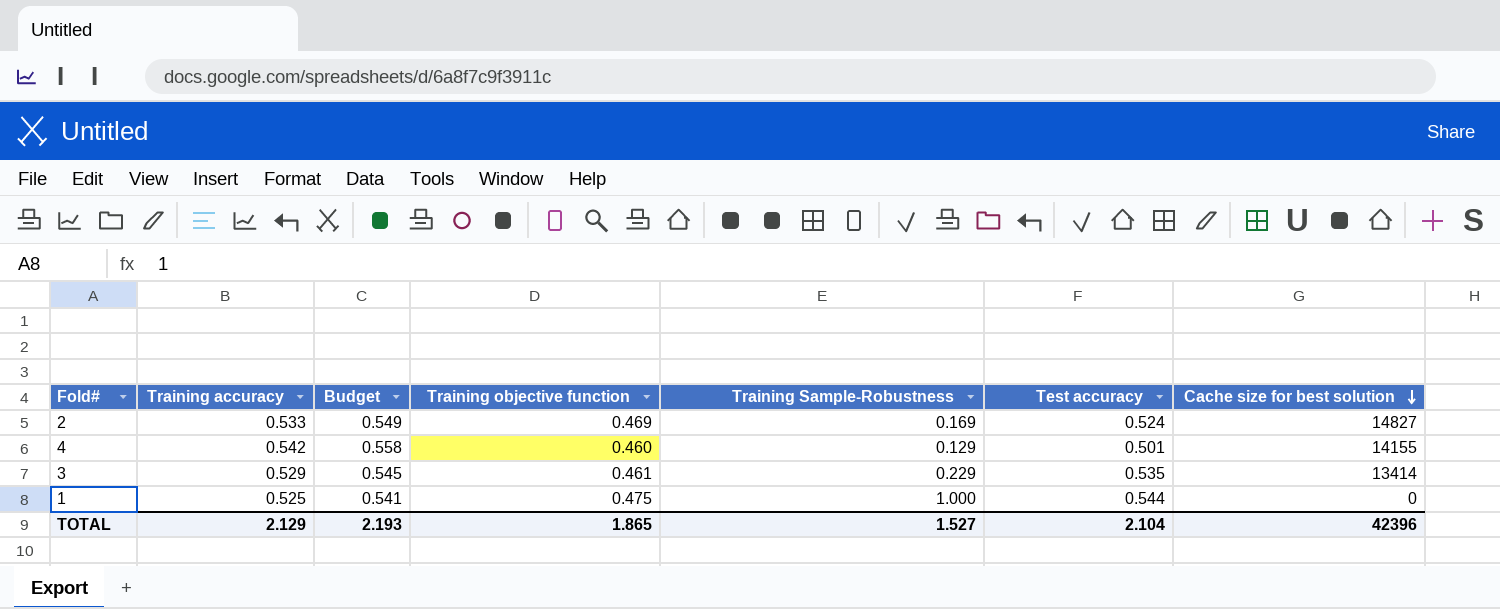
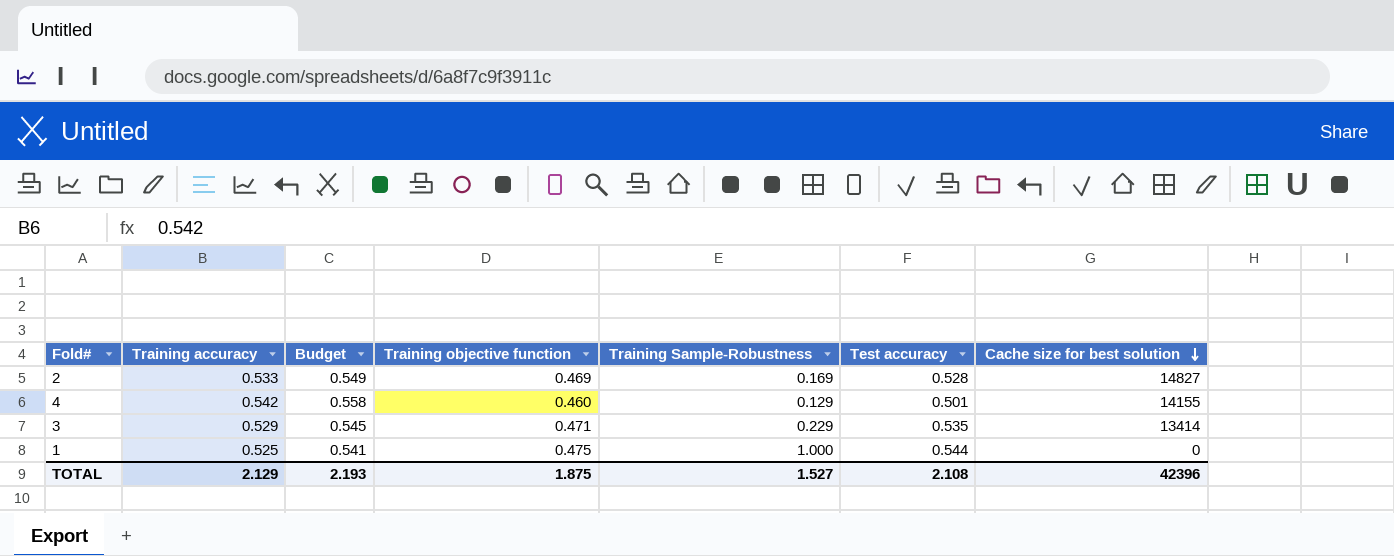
2 | Test accuracy: 0.524 -> 0.528
3 | Training objective function: 0.461 -> 0.471
TOTAL | Training objective function: 1.865 -> 1.875
TOTAL | Test accuracy: 2.104 -> 2.108

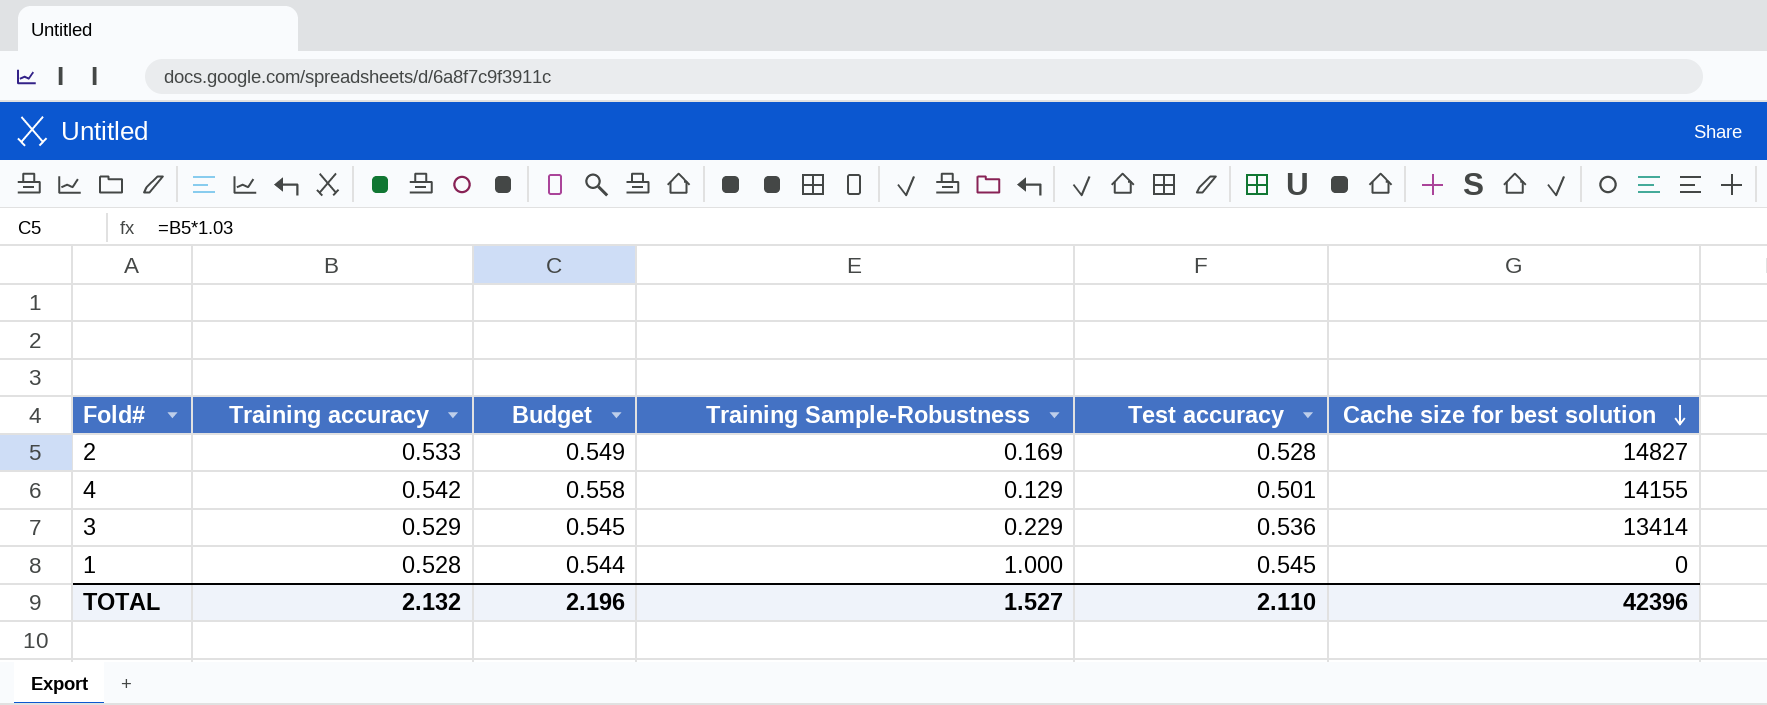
column Training objective function | position: 4 -> none
3 | Test accuracy: 0.535 -> 0.536
1 | Training accuracy: 0.525 -> 0.528
1 | Budget: 0.541 -> 0.544
1 | Test accuracy: 0.544 -> 0.545
TOTAL | Training accuracy: 2.129 -> 2.132
TOTAL | Budget: 2.193 -> 2.196
TOTAL | Test accuracy: 2.108 -> 2.110

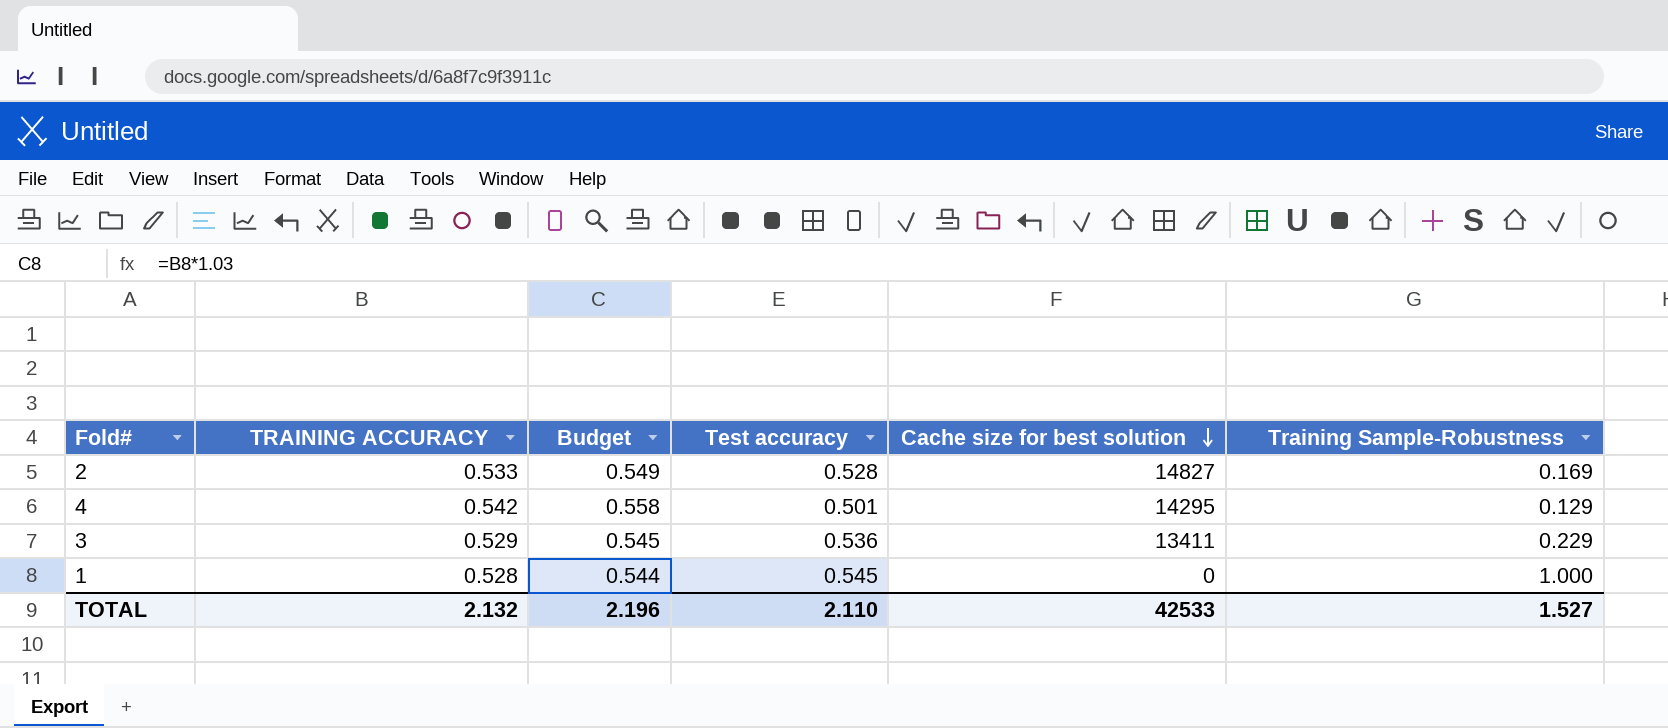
column name: Training accuracy -> TRAINING ACCURACY
column Training Sample-Robustness | position: 4 -> 6
4 | Cache size for best solution: 14155 -> 14295
3 | Cache size for best solution: 13414 -> 13411
TOTAL | Cache size for best solution: 42396 -> 42533

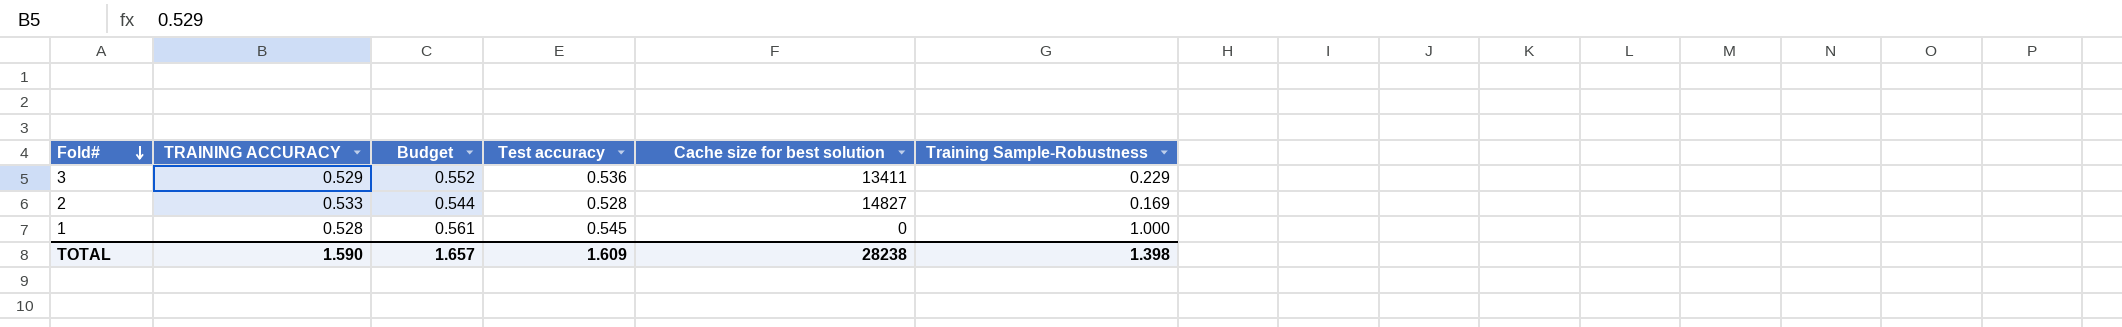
row order: Cache size for best solution descending -> Fold# descending
column Budget | formula: [TRAINING ACCURACY] * 1.03 -> [Test accuracy] * 1.03
row 4: 0.542 | 0.558 | 0.501 | 14295 | 0.129 -> none
TOTAL | TRAINING ACCURACY: 2.132 -> 1.590
TOTAL | Budget: 2.196 -> 1.657
TOTAL | Test accuracy: 2.110 -> 1.609
TOTAL | Cache size for best solution: 42533 -> 28238
TOTAL | Training Sample-Robustness: 1.527 -> 1.398

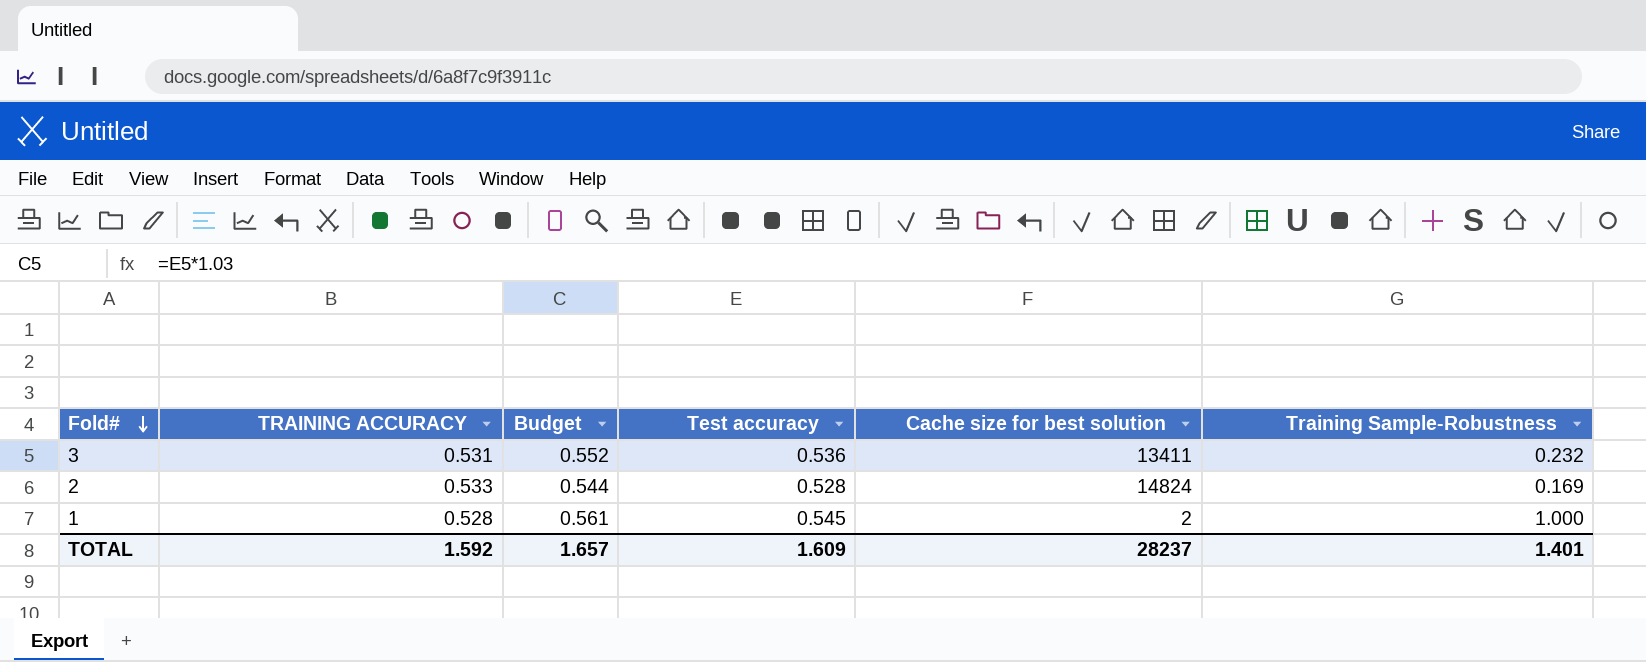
3 | TRAINING ACCURACY: 0.529 -> 0.531
3 | Training Sample-Robustness: 0.229 -> 0.232
2 | Cache size for best solution: 14827 -> 14824
1 | Cache size for best solution: 0 -> 2
TOTAL | TRAINING ACCURACY: 1.590 -> 1.592
TOTAL | Cache size for best solution: 28238 -> 28237
TOTAL | Training Sample-Robustness: 1.398 -> 1.401

